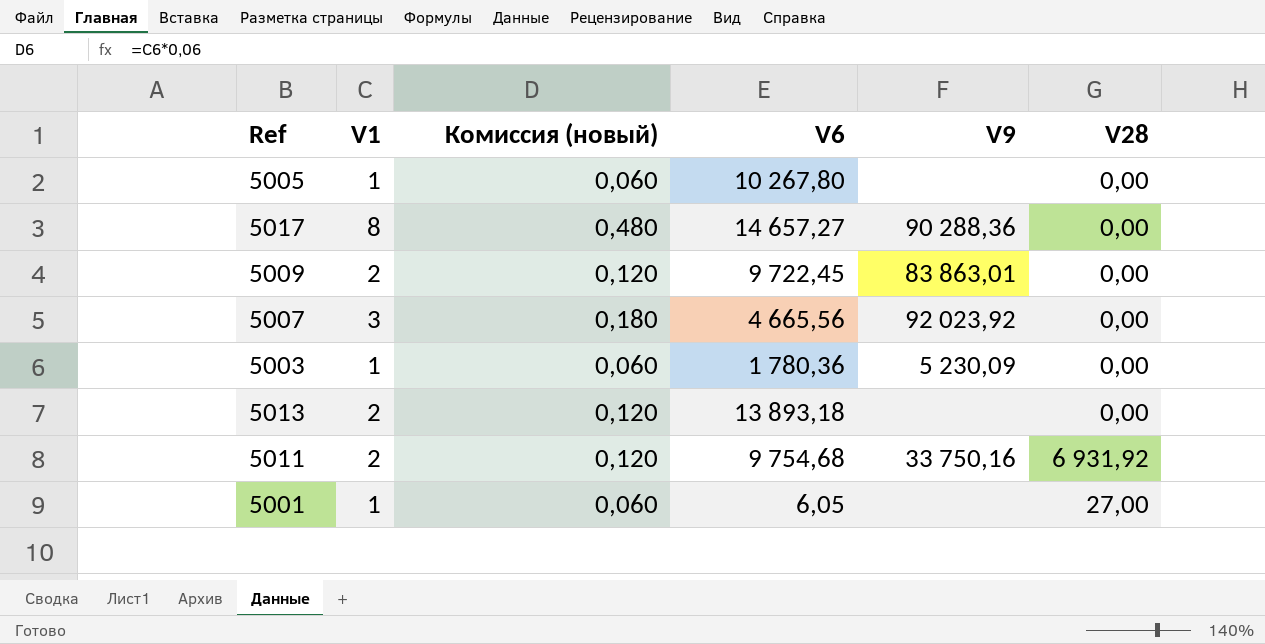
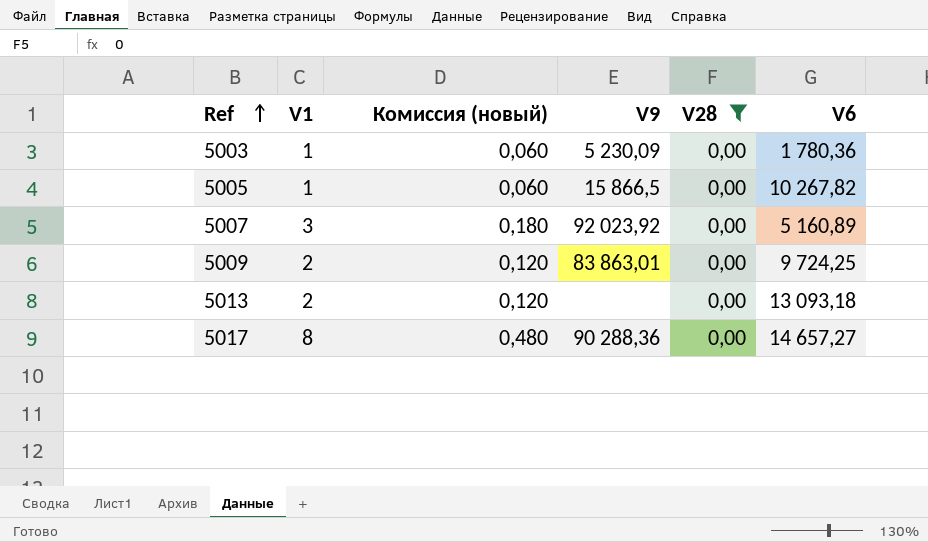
filter: none -> V28 = 0,00
row order: none -> Ref ascending
column V6 | position: 4 -> 6
5005 | V9: none -> 15 866,5
5005 | V6: 10 267,80 -> 10 267,82
5007 | V6: 4 665,56 -> 5 160,89
5009 | V6: 9 722,45 -> 9 724,25
5013 | V6: 13 893,18 -> 13 093,18

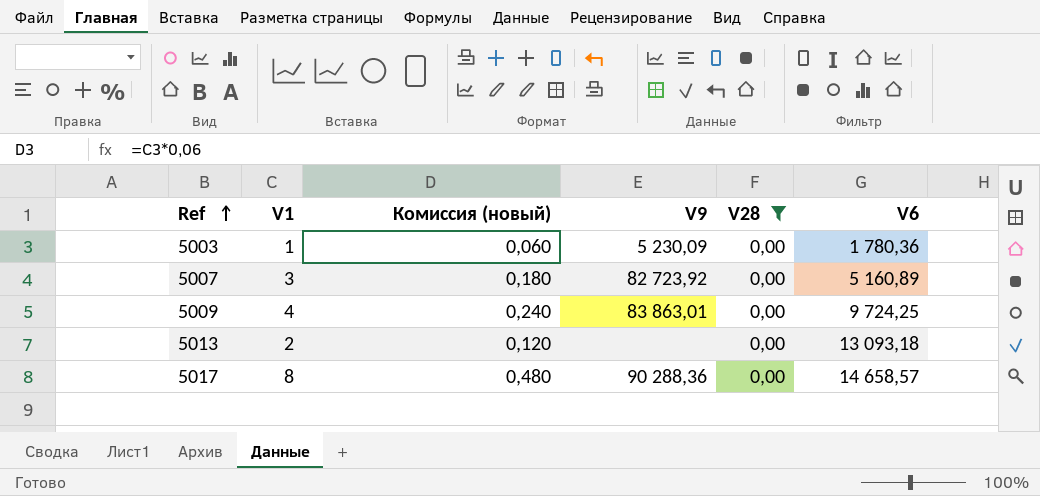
row 5005: 1 | 0,060 | 15 866,5 | 0,00 | 10 267,82 -> none
5007 | V9: 92 023,92 -> 82 723,92
5009 | V1: 2 -> 4
5009 | Комиссия (новый): 0,120 -> 0,240
5017 | V6: 14 657,27 -> 14 658,57

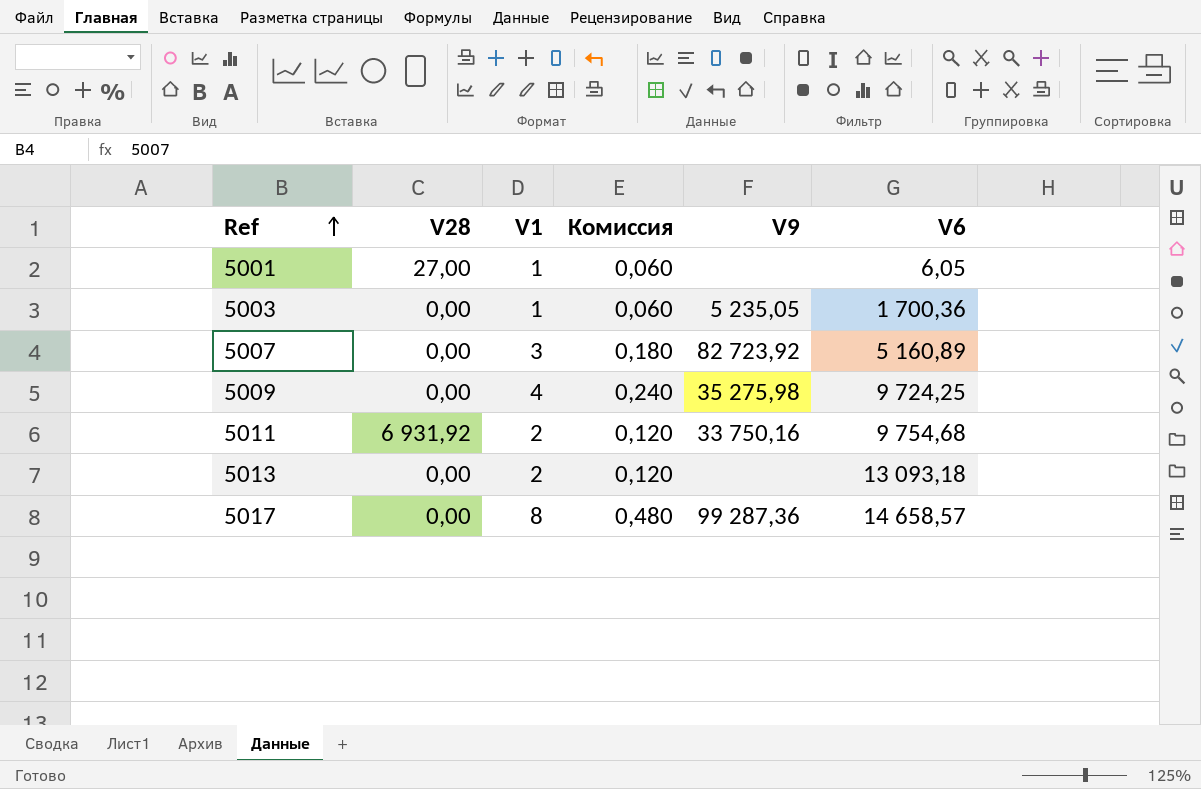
filter: V28 = 0,00 -> none
column V28 | position: 5 -> 2
column name: Комиссия (новый) -> Комиссия
5003 | V9: 5 230,09 -> 5 235,05
5003 | V6: 1 780,36 -> 1 700,36
5009 | V9: 83 863,01 -> 35 275,98
5017 | V9: 90 288,36 -> 99 287,36

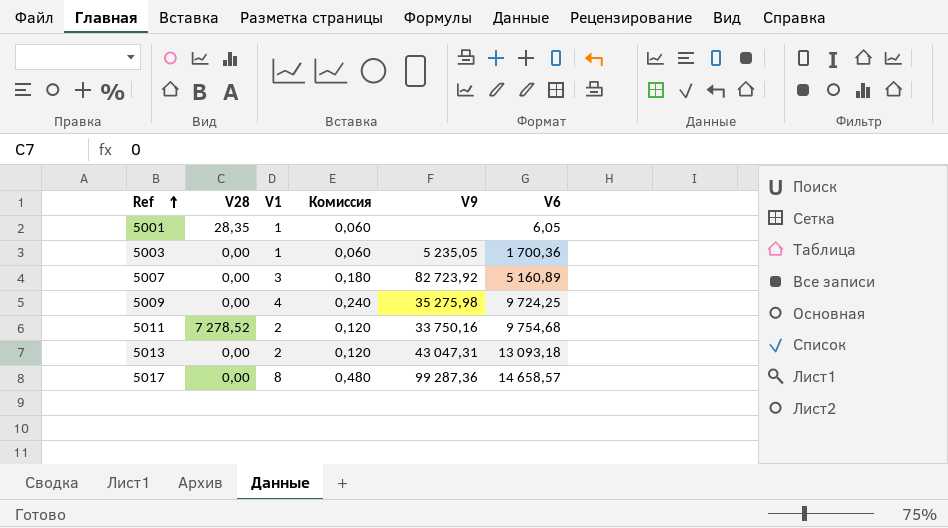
5001 | V28: 27,00 -> 28,35
5011 | V28: 6 931,92 -> 7 278,52
5013 | V9: none -> 43 047,31

